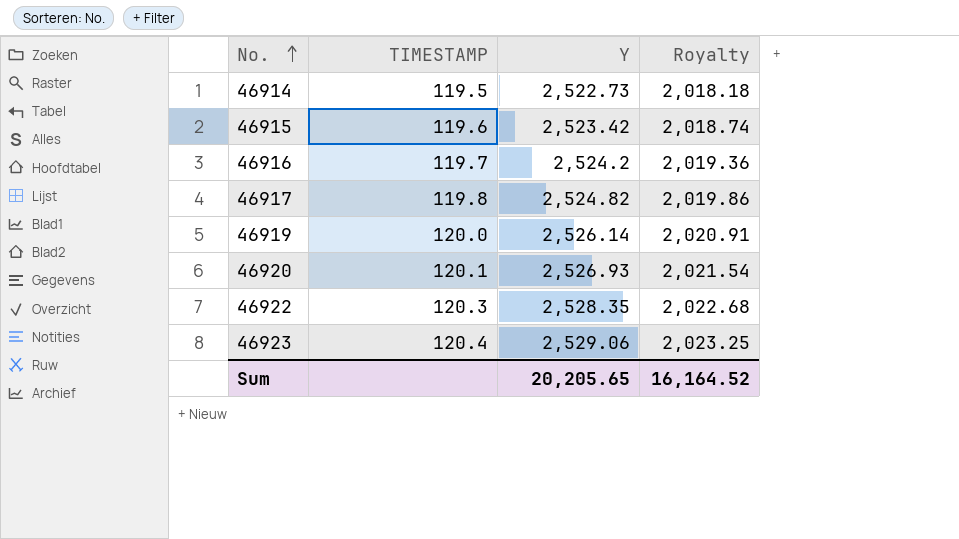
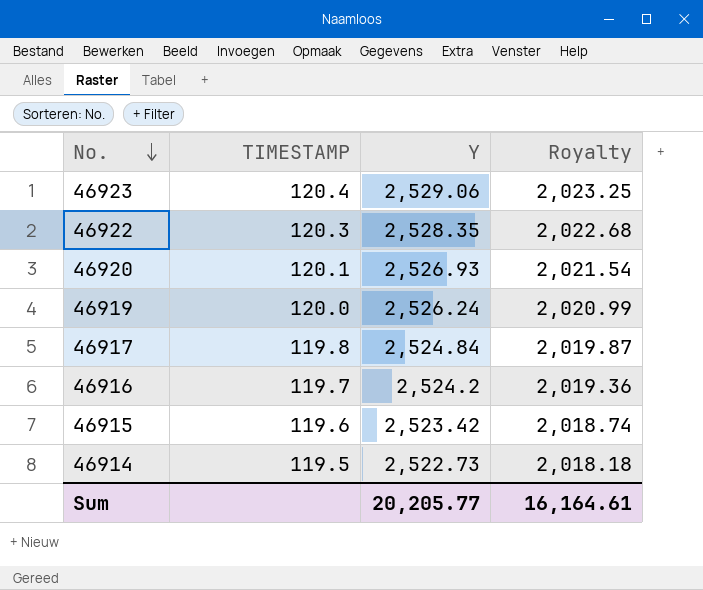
row order: No. ascending -> No. descending
46919 | Y: 2,526.14 -> 2,526.24
46919 | Royalty: 2,020.91 -> 2,020.99
46917 | Y: 2,524.82 -> 2,524.84
46917 | Royalty: 2,019.86 -> 2,019.87
Sum | Y: 20,205.65 -> 20,205.77
Sum | Royalty: 16,164.52 -> 16,164.61

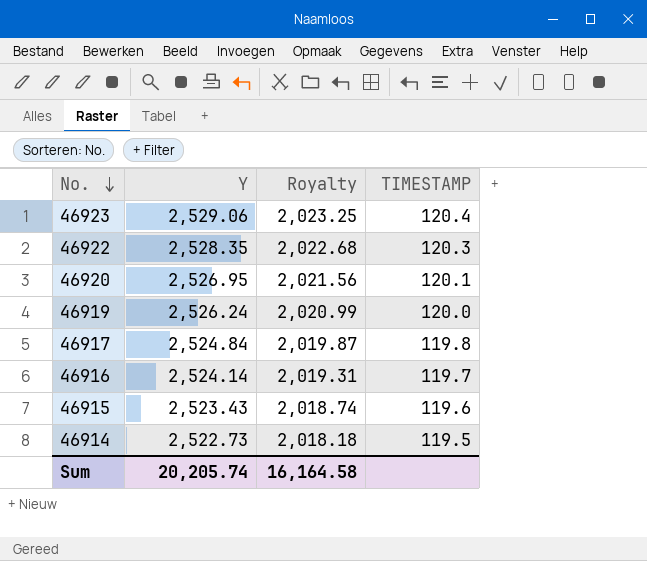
column TIMESTAMP | position: 2 -> 4
46920 | Y: 2,526.93 -> 2,526.95
46920 | Royalty: 2,021.54 -> 2,021.56
46916 | Y: 2,524.2 -> 2,524.14
46916 | Royalty: 2,019.36 -> 2,019.31
46915 | Y: 2,523.42 -> 2,523.43
Sum | Y: 20,205.77 -> 20,205.74
Sum | Royalty: 16,164.61 -> 16,164.58

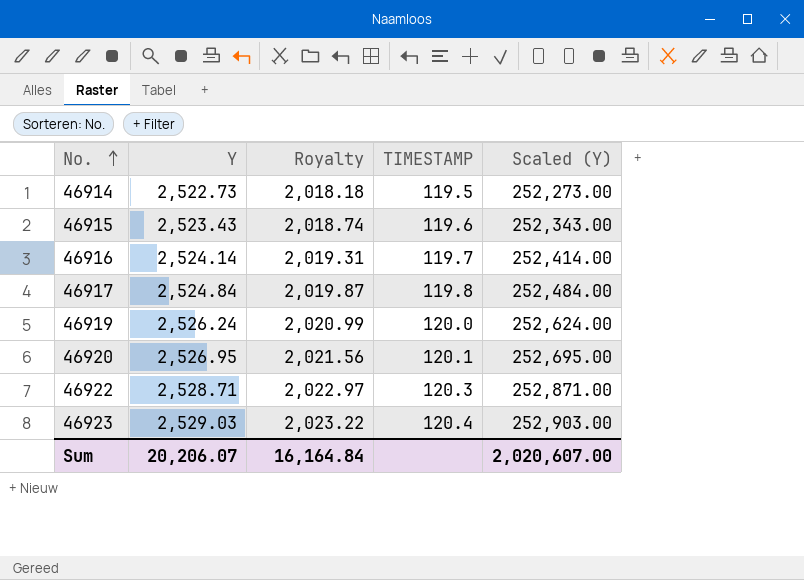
row order: No. descending -> No. ascending
column Scaled (Y) | formula: none -> [Y] * 100
46922 | Y: 2,528.35 -> 2,528.71
46922 | Royalty: 2,022.68 -> 2,022.97
46923 | Y: 2,529.06 -> 2,529.03
46923 | Royalty: 2,023.25 -> 2,023.22
Sum | Y: 20,205.74 -> 20,206.07
Sum | Royalty: 16,164.58 -> 16,164.84

